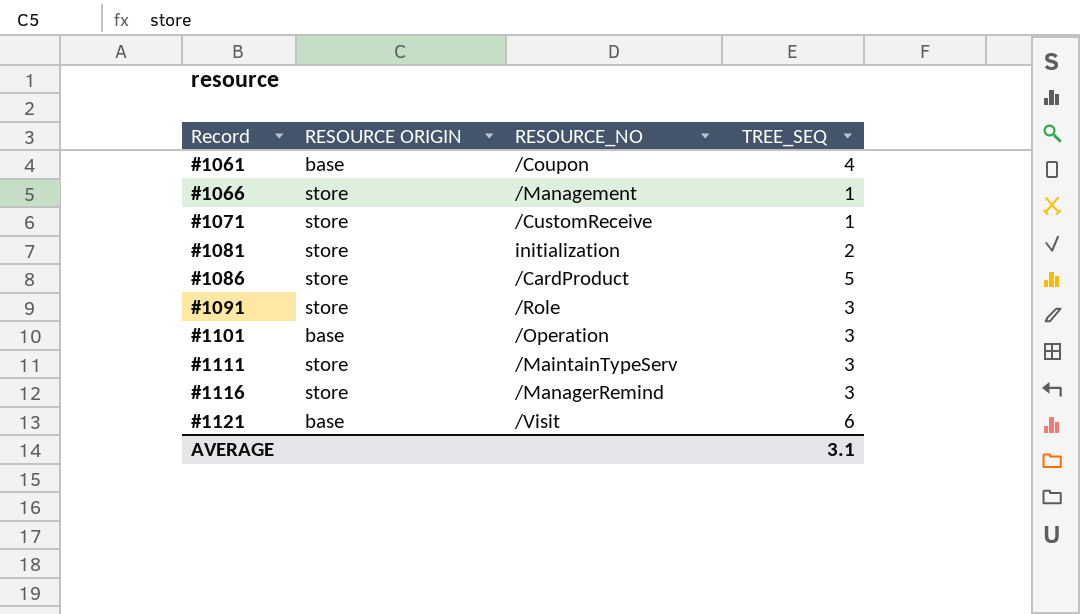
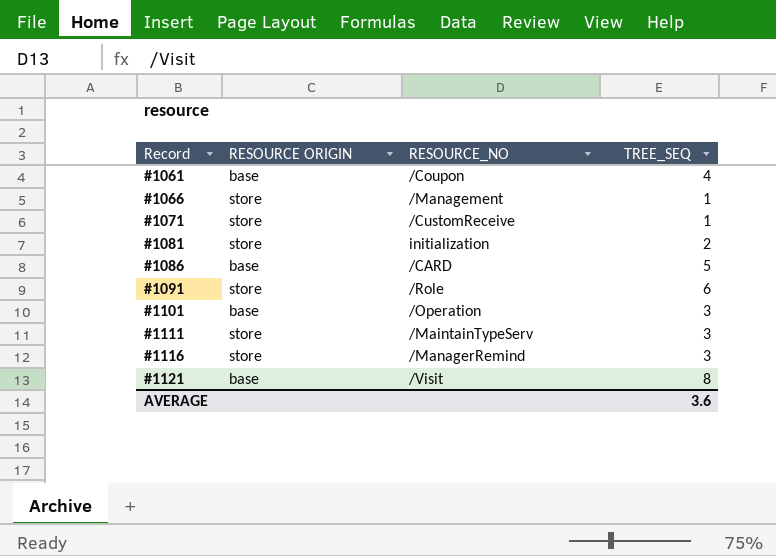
#1086 | RESOURCE ORIGIN: store -> base
#1086 | RESOURCE_NO: /CardProduct -> /CARD
#1091 | TREE_SEQ: 3 -> 6
#1121 | TREE_SEQ: 6 -> 8
AVERAGE | TREE_SEQ: 3.1 -> 3.6

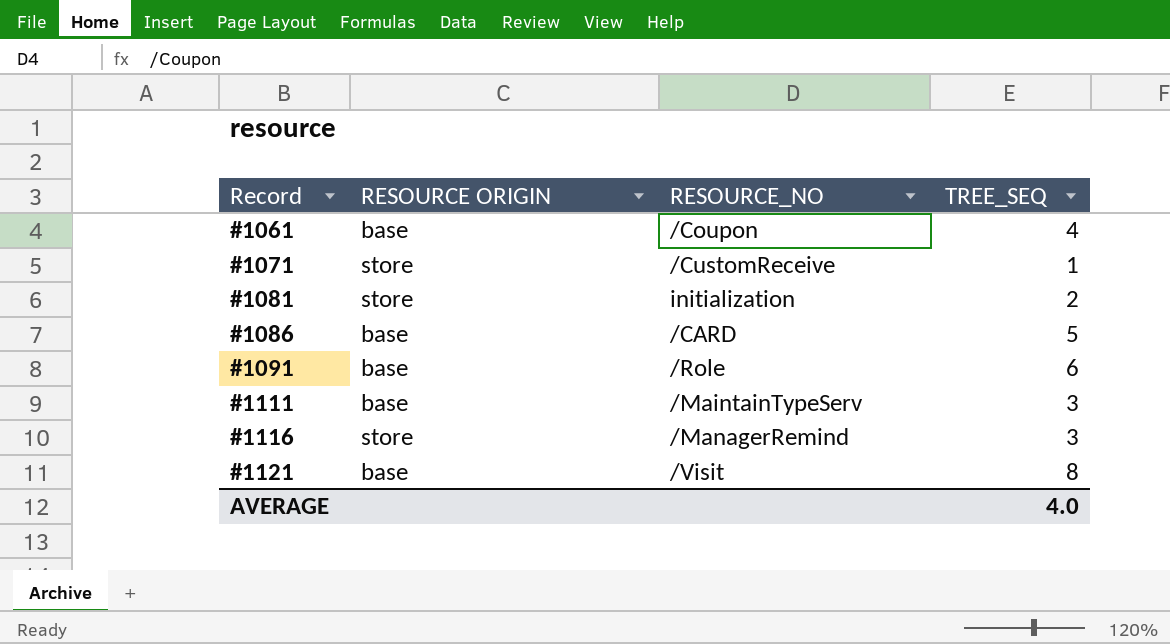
row #1066: store | /Management | 1 -> none
row #1101: base | /Operation | 3 -> none
#1091 | RESOURCE ORIGIN: store -> base
#1111 | RESOURCE ORIGIN: store -> base
AVERAGE | TREE_SEQ: 3.6 -> 4.0

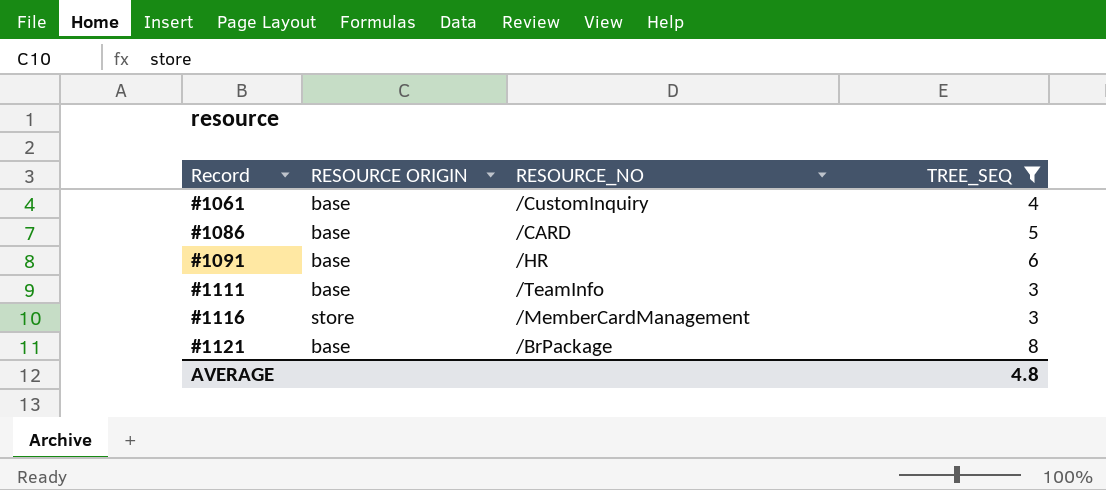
filter: none -> TREE_SEQ >= 3
#1061 | RESOURCE_NO: /Coupon -> /CustomInquiry
#1091 | RESOURCE_NO: /Role -> /HR
#1111 | RESOURCE_NO: /MaintainTypeServ -> /TeamInfo
#1116 | RESOURCE_NO: /ManagerRemind -> /MemberCardManagement
#1121 | RESOURCE_NO: /Visit -> /BrPackage
AVERAGE | TREE_SEQ: 4.0 -> 4.8

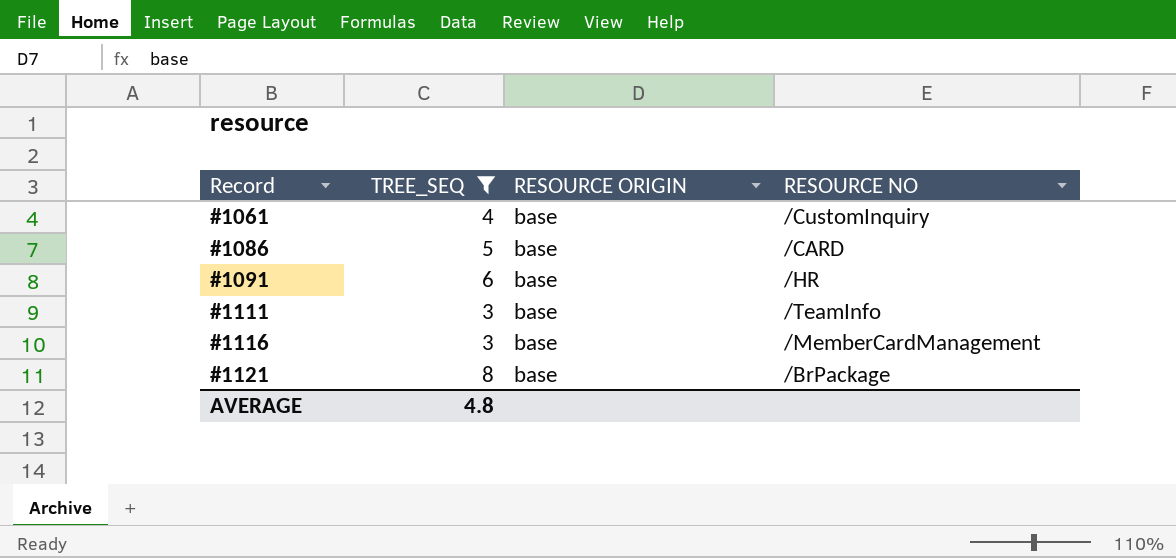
column TREE_SEQ | position: 4 -> 2
column name: RESOURCE_NO -> RESOURCE NO
#1116 | RESOURCE ORIGIN: store -> base

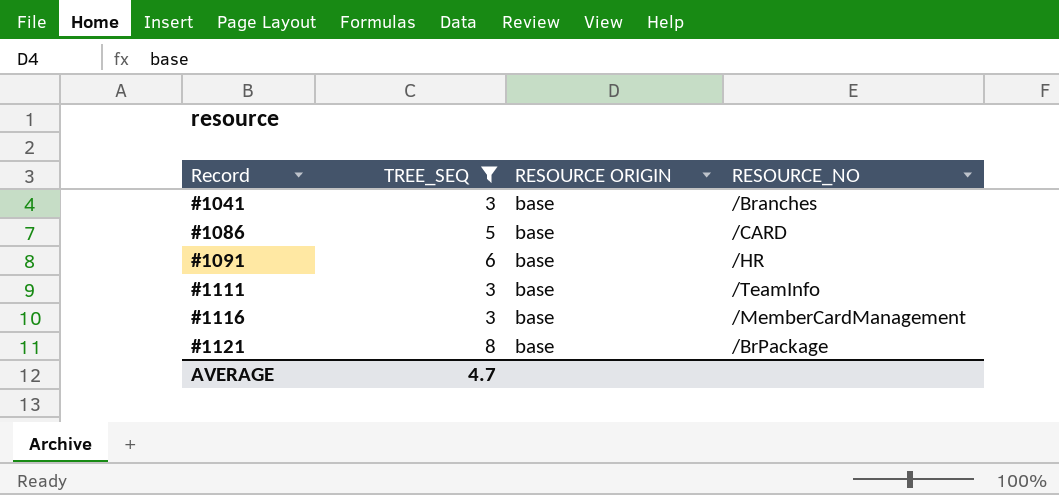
column name: RESOURCE NO -> RESOURCE_NO
row #1061: 4 | base | /CustomInquiry -> none
row #1041: none -> 3 | base | /Branches
AVERAGE | TREE_SEQ: 4.8 -> 4.7

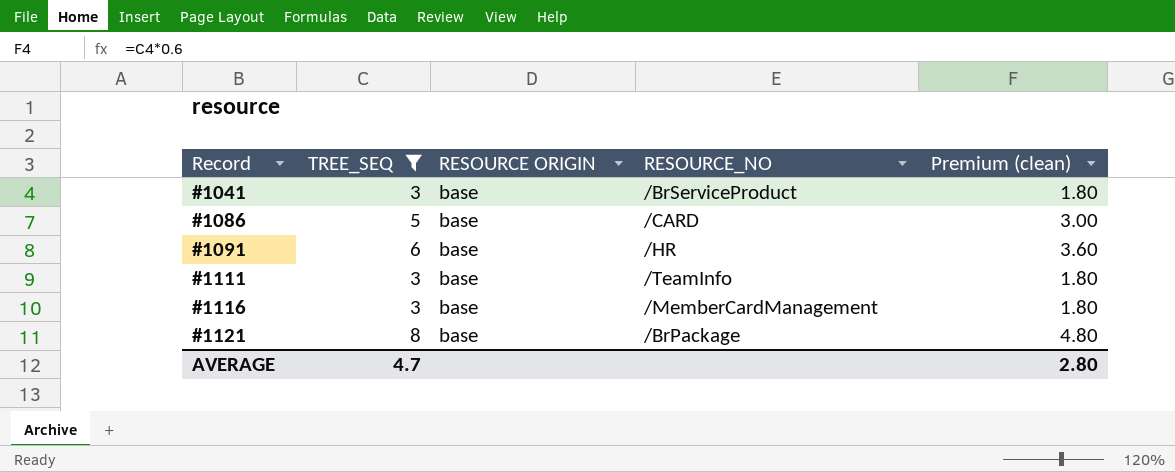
column Premium (clean) | formula: none -> [TREE_SEQ] * 0.6
#1041 | RESOURCE_NO: /Branches -> /BrServiceProduct

